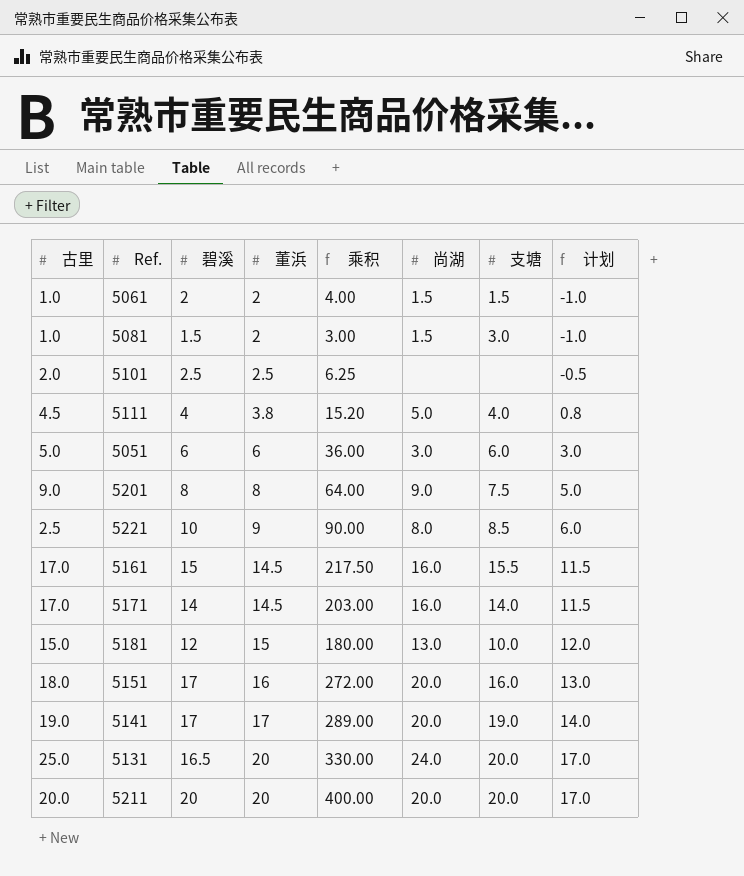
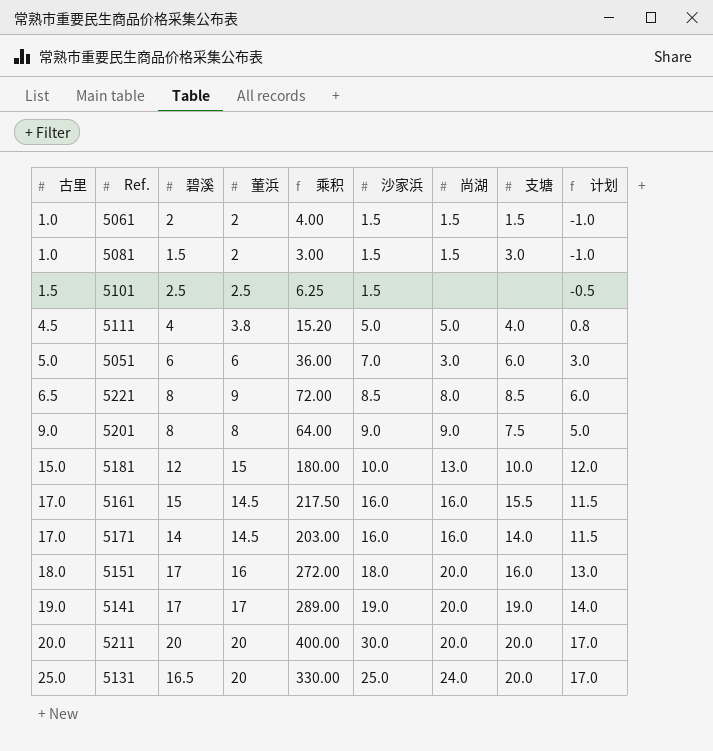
row order: 董浜 ascending -> 古里 ascending
column 沙家浜 | position: none -> 6
5101 | 古里: 2.0 -> 1.5
5221 | 古里: 2.5 -> 6.5
5221 | 碧溪: 10 -> 8
5221 | 乘积: 90.00 -> 72.00

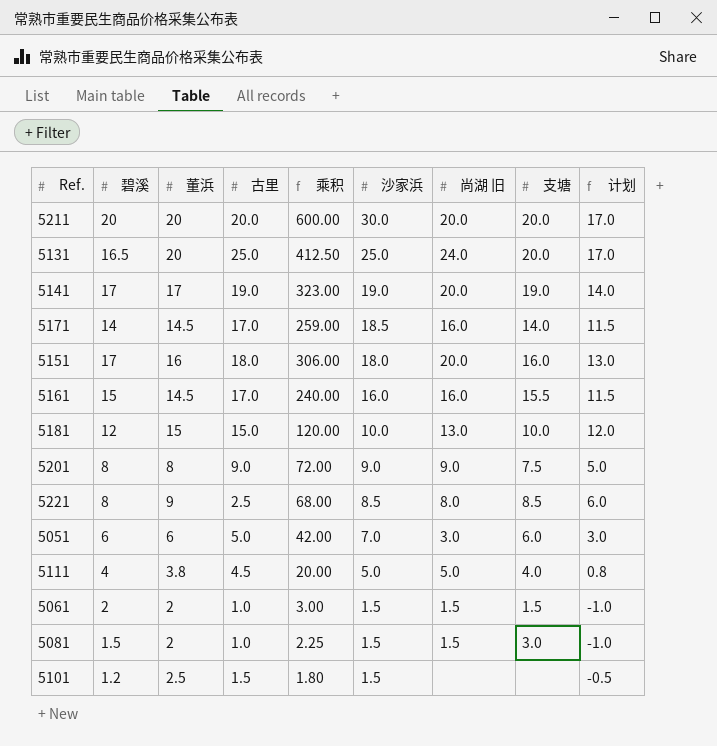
row order: 古里 ascending -> 沙家浜 descending
column 古里 | position: 1 -> 4
column 乘积 | formula: [碧溪] * [董浜] -> [碧溪] * [沙家浜]
column name: 尚湖 -> 尚湖 旧
5171 | 沙家浜: 16.0 -> 18.5
5221 | 古里: 6.5 -> 2.5
5101 | 碧溪: 2.5 -> 1.2

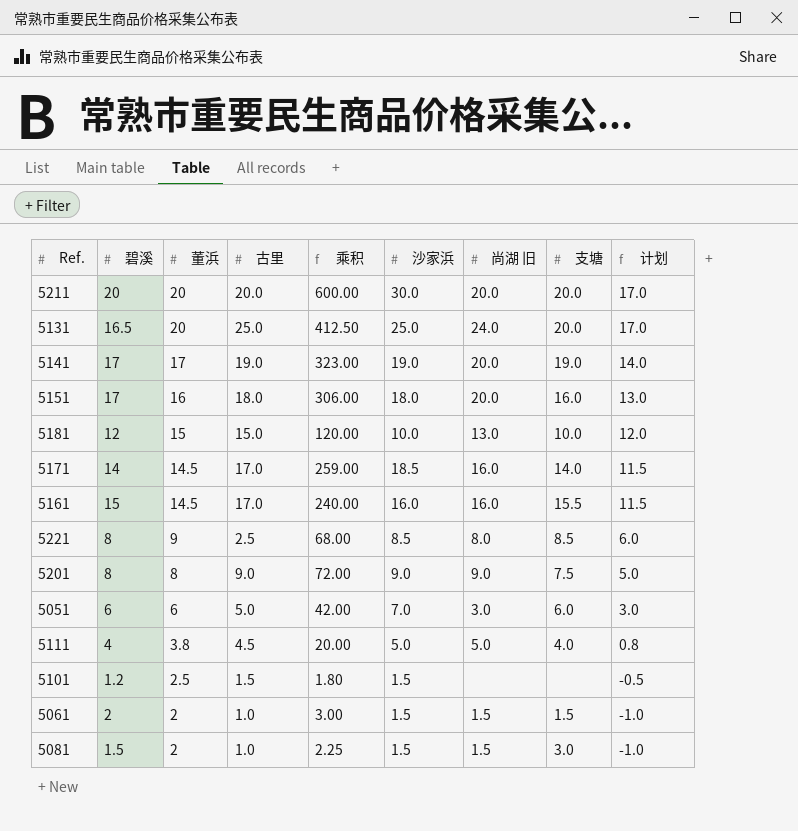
row order: 沙家浜 descending -> 董浜 descending

